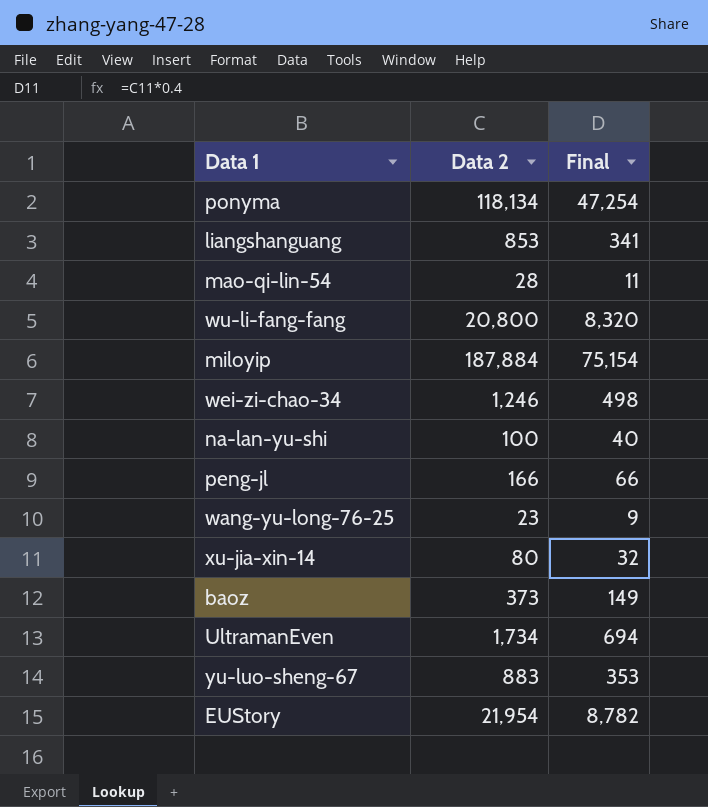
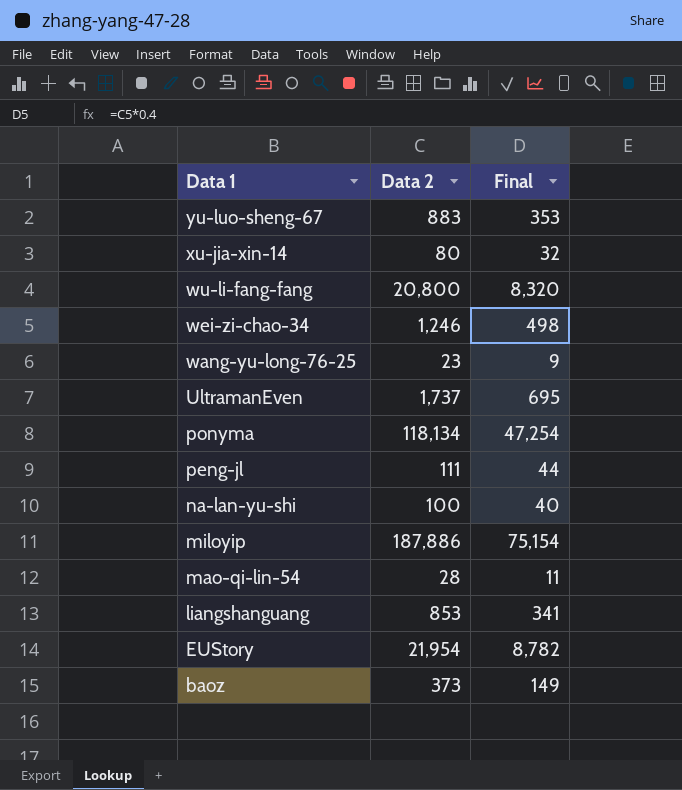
row order: none -> Data 1 descending
UltramanEven | Data 2: 1,734 -> 1,737
UltramanEven | Final: 694 -> 695
peng-jl | Data 2: 166 -> 111
peng-jl | Final: 66 -> 44
miloyip | Data 2: 187,884 -> 187,886

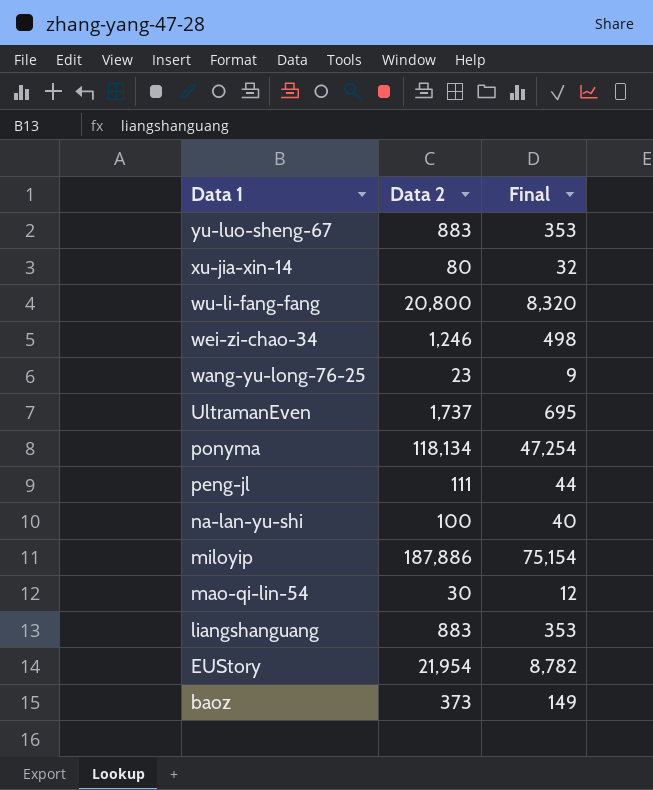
mao-qi-lin-54 | Data 2: 28 -> 30
mao-qi-lin-54 | Final: 11 -> 12
liangshanguang | Data 2: 853 -> 883
liangshanguang | Final: 341 -> 353

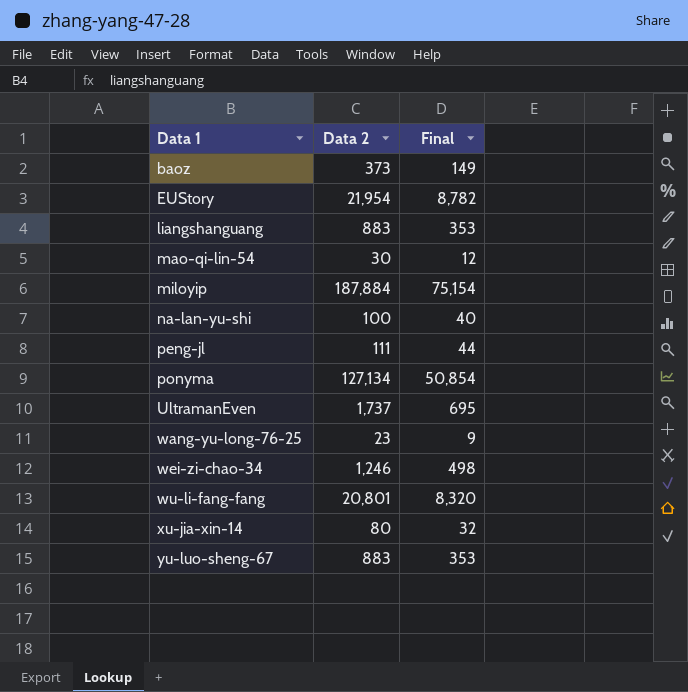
row order: Data 1 descending -> Data 1 ascending
miloyip | Data 2: 187,886 -> 187,884
ponyma | Data 2: 118,134 -> 127,134
ponyma | Final: 47,254 -> 50,854
wu-li-fang-fang | Data 2: 20,800 -> 20,801

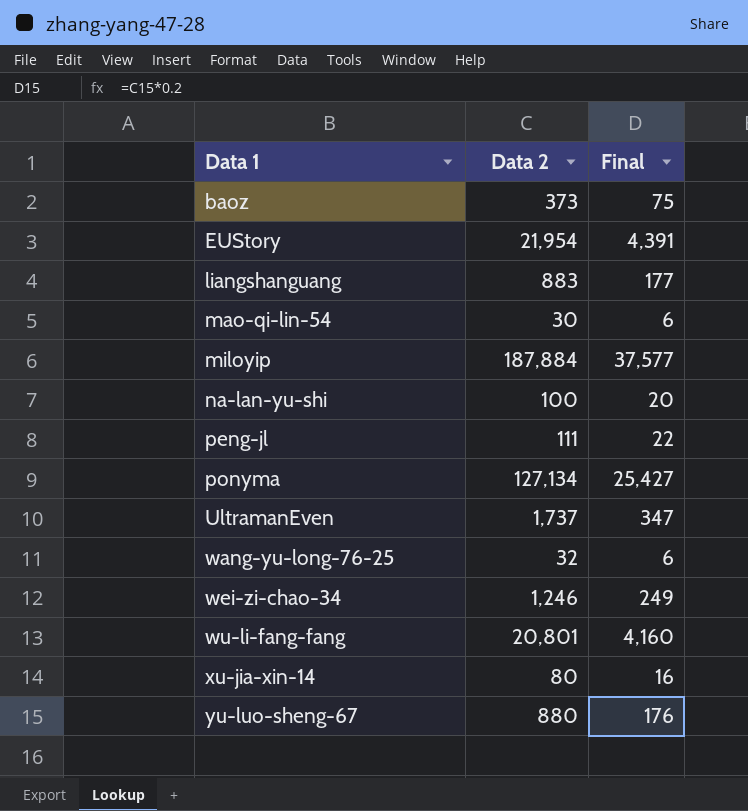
column Final | formula: [Data 2] * 0.4 -> [Data 2] * 0.2
wang-yu-long-76-25 | Data 2: 23 -> 32
yu-luo-sheng-67 | Data 2: 883 -> 880

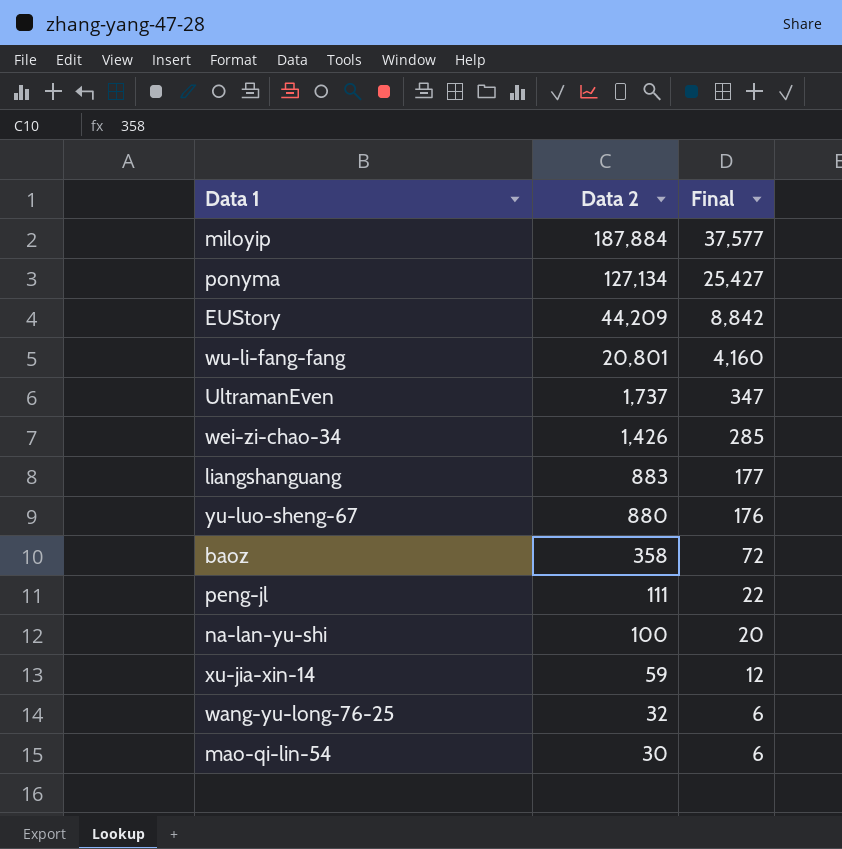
row order: Data 1 ascending -> Data 2 descending
EUStory | Data 2: 21,954 -> 44,209
EUStory | Final: 4,391 -> 8,842
wei-zi-chao-34 | Data 2: 1,246 -> 1,426
wei-zi-chao-34 | Final: 249 -> 285
baoz | Data 2: 373 -> 358
baoz | Final: 75 -> 72
xu-jia-xin-14 | Data 2: 80 -> 59
xu-jia-xin-14 | Final: 16 -> 12

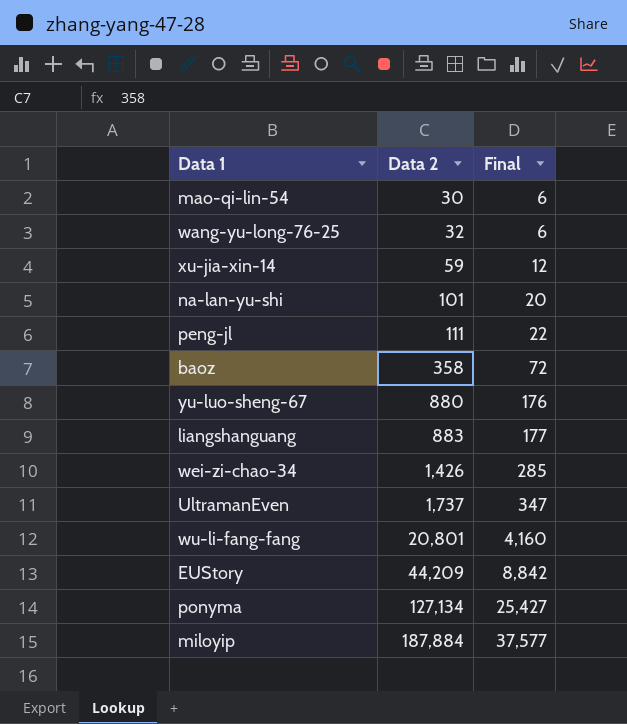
row order: Data 2 descending -> Data 2 ascending
na-lan-yu-shi | Data 2: 100 -> 101

